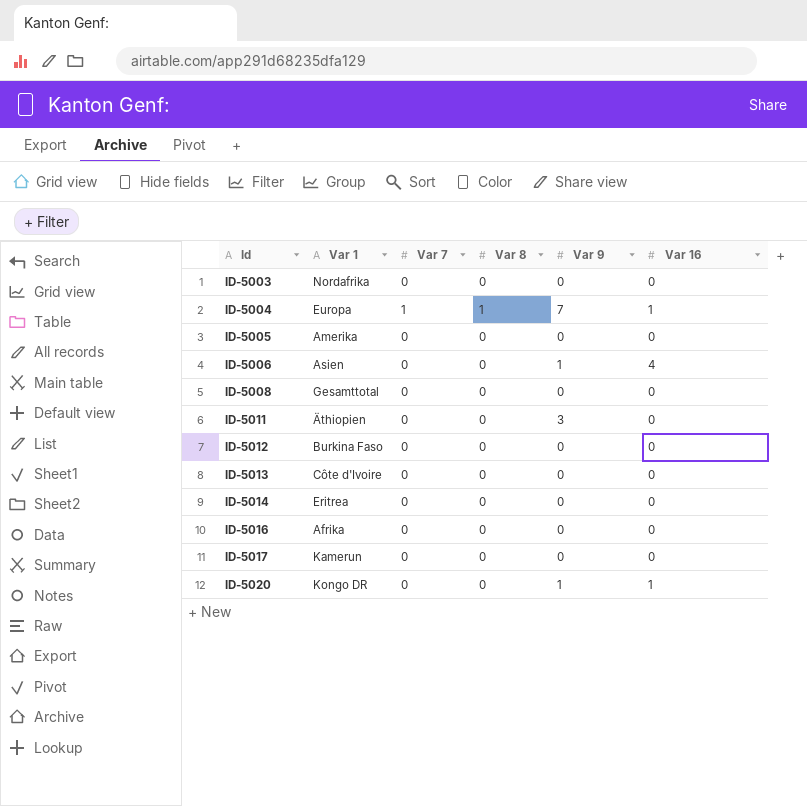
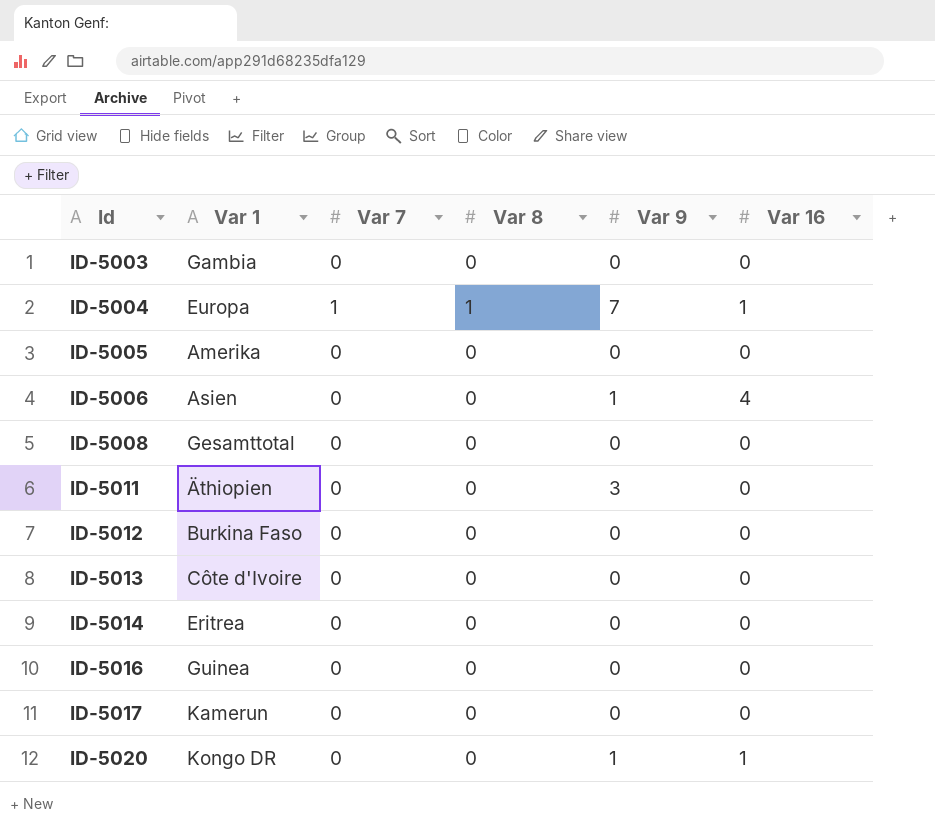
ID-5003 | Var 1: Nordafrika -> Gambia
ID-5016 | Var 1: Afrika -> Guinea

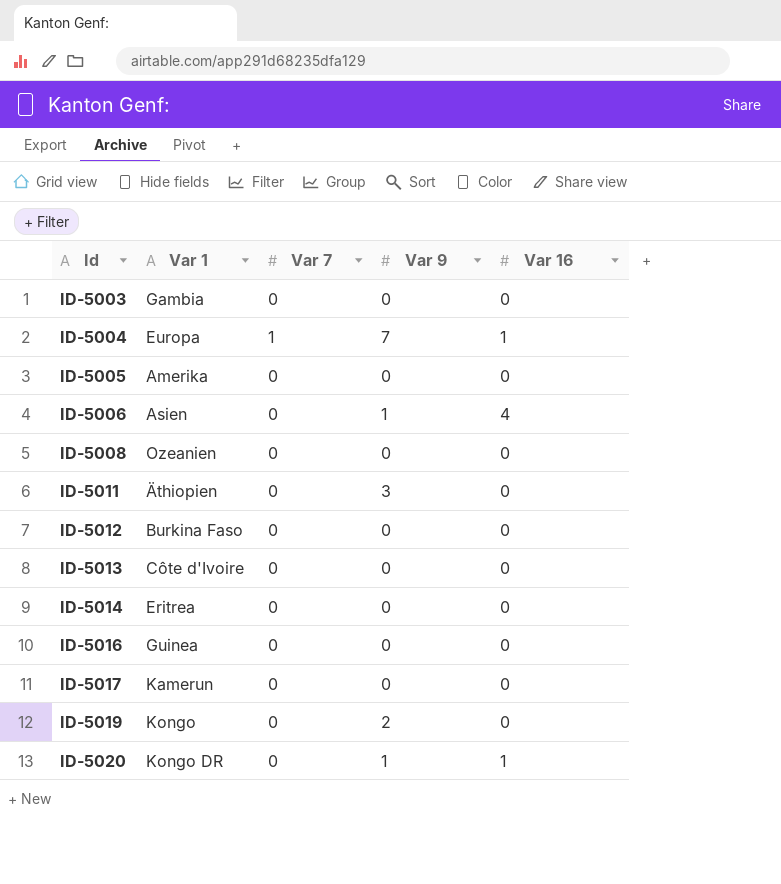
column Var 8 | position: 4 -> none
ID-5008 | Var 1: Gesamttotal -> Ozeanien
row ID-5019: none -> Kongo | 0 | 2 | 0

